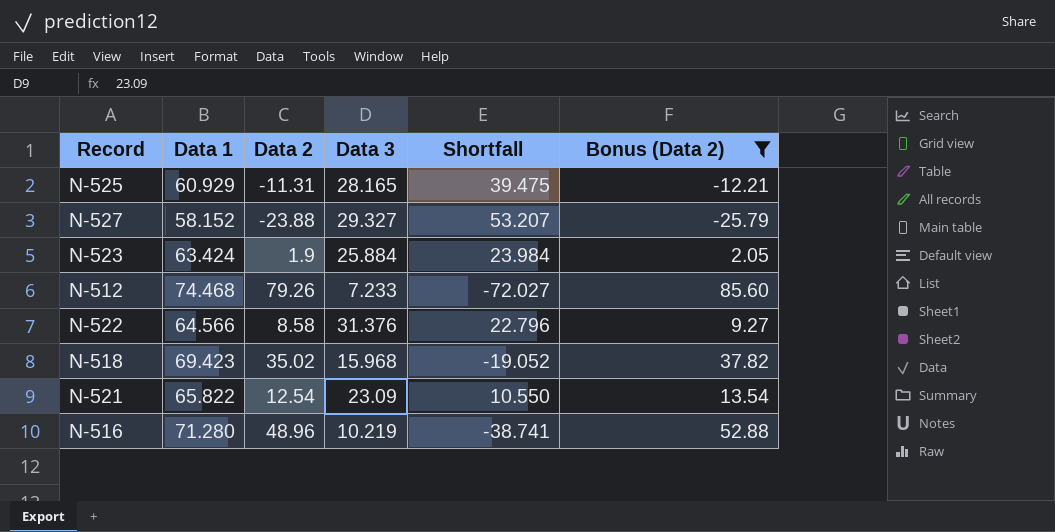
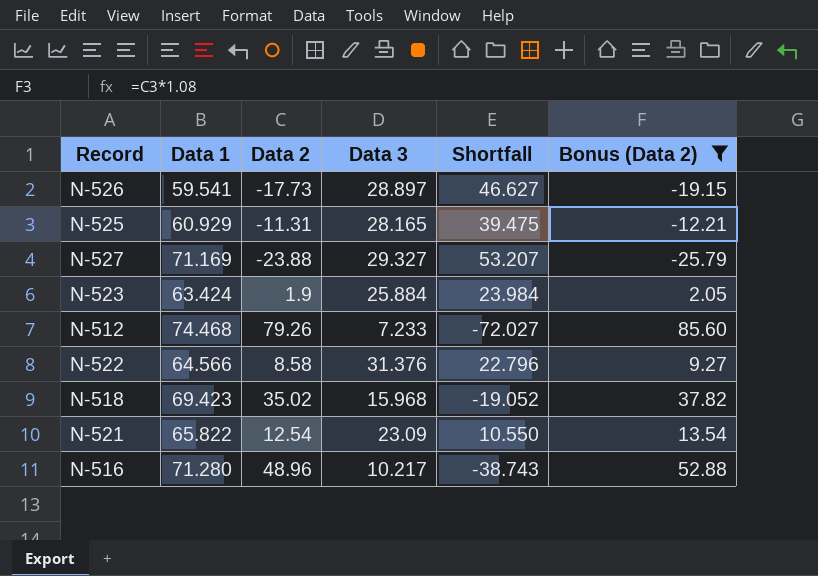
row N-526: none -> 59.541 | -17.73 | 28.897 | 46.627 | -19.15
N-527 | Data 1: 58.152 -> 71.169
N-516 | Data 3: 10.219 -> 10.217
N-516 | Shortfall: -38.741 -> -38.743

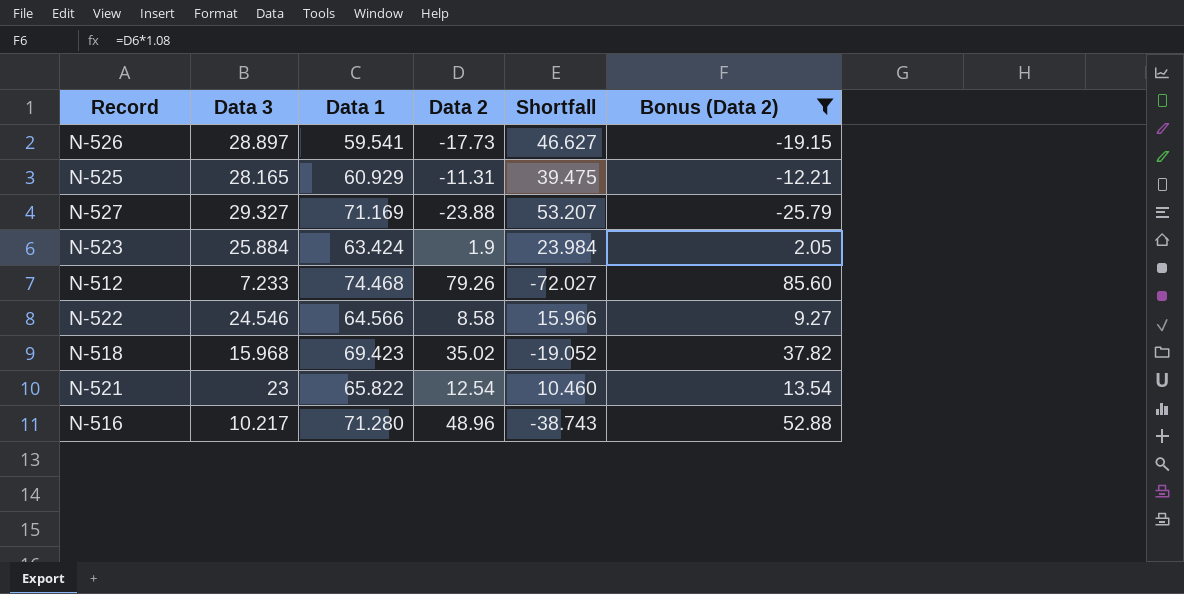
column Data 3 | position: 4 -> 2
N-522 | Data 3: 31.376 -> 24.546
N-522 | Shortfall: 22.796 -> 15.966
N-521 | Data 3: 23.09 -> 23
N-521 | Shortfall: 10.550 -> 10.460

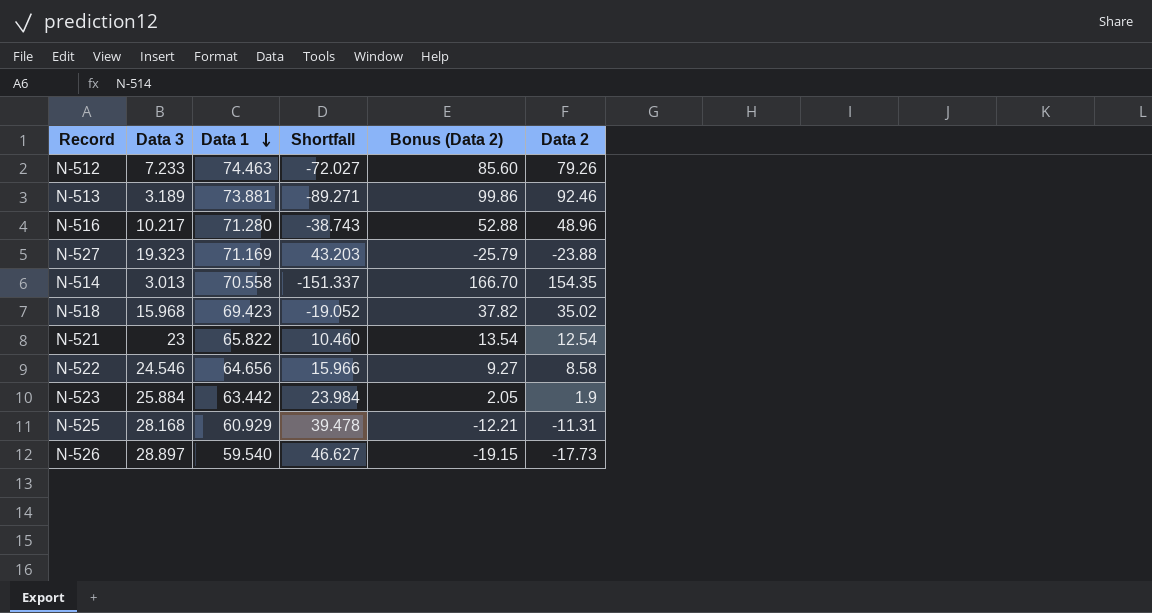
filter: Bonus (Data 2) <= 85.60 -> none
row order: none -> Data 1 descending
column Data 2 | position: 4 -> 6
N-512 | Data 1: 74.468 -> 74.463
N-527 | Data 3: 29.327 -> 19.323
N-527 | Shortfall: 53.207 -> 43.203
N-522 | Data 1: 64.566 -> 64.656
N-523 | Data 1: 63.424 -> 63.442
N-525 | Data 3: 28.165 -> 28.168
N-525 | Shortfall: 39.475 -> 39.478
N-526 | Data 1: 59.541 -> 59.540

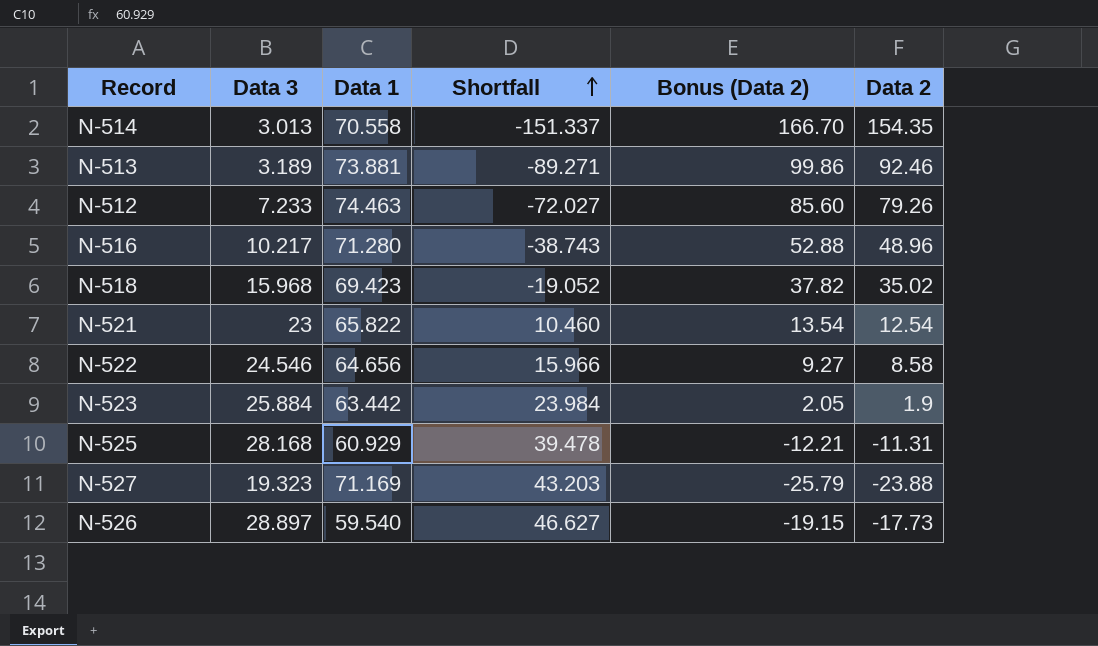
row order: Data 1 descending -> Shortfall ascending

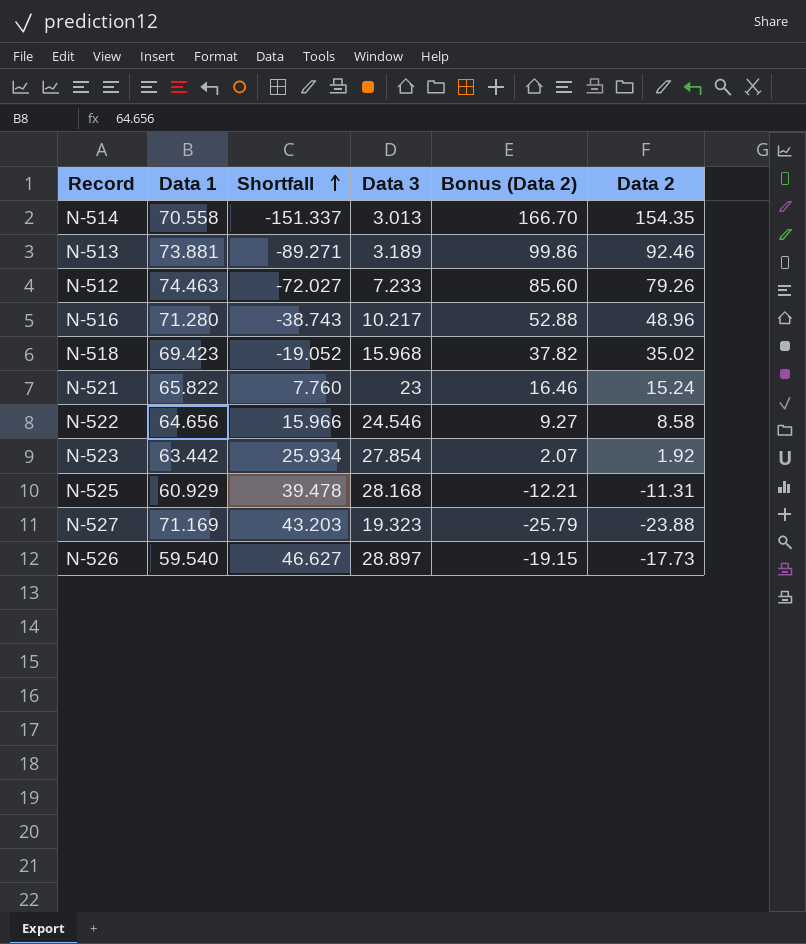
column Data 3 | position: 2 -> 4
N-521 | Shortfall: 10.460 -> 7.760
N-521 | Bonus (Data 2): 13.54 -> 16.46
N-521 | Data 2: 12.54 -> 15.24
N-523 | Shortfall: 23.984 -> 25.934
N-523 | Data 3: 25.884 -> 27.854
N-523 | Bonus (Data 2): 2.05 -> 2.07
N-523 | Data 2: 1.9 -> 1.92

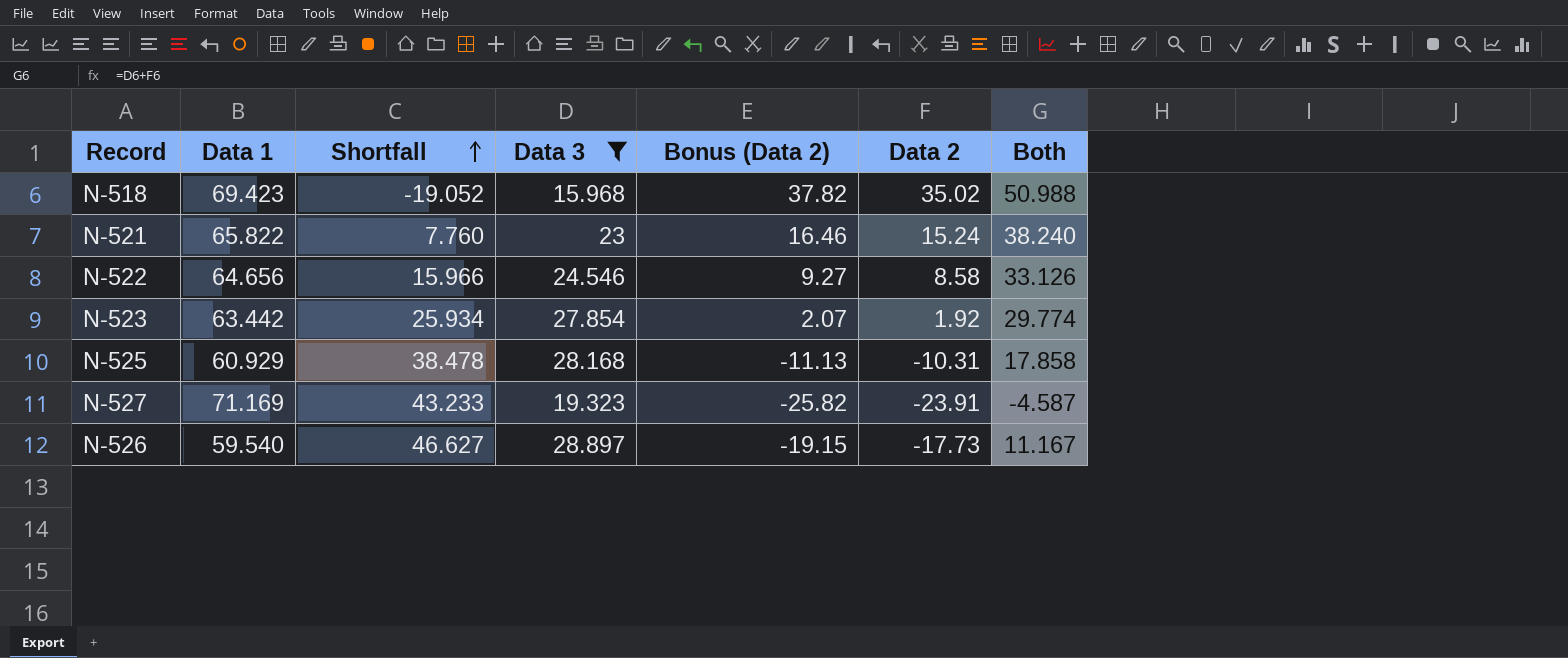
filter: none -> Data 3 >= 15.968
column Both | formula: none -> [Data 3] + [Data 2]
N-525 | Shortfall: 39.478 -> 38.478
N-525 | Bonus (Data 2): -12.21 -> -11.13
N-525 | Data 2: -11.31 -> -10.31
N-527 | Shortfall: 43.203 -> 43.233
N-527 | Bonus (Data 2): -25.79 -> -25.82
N-527 | Data 2: -23.88 -> -23.91

